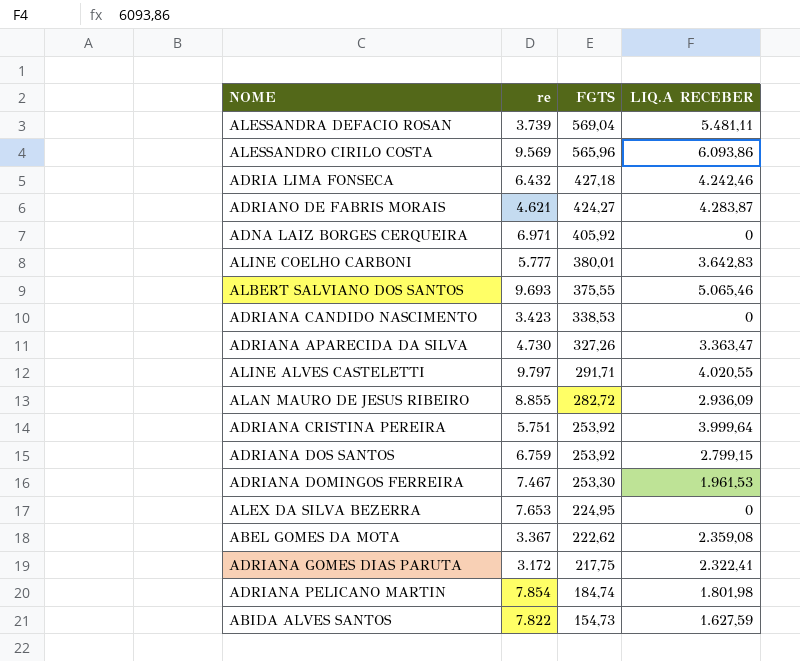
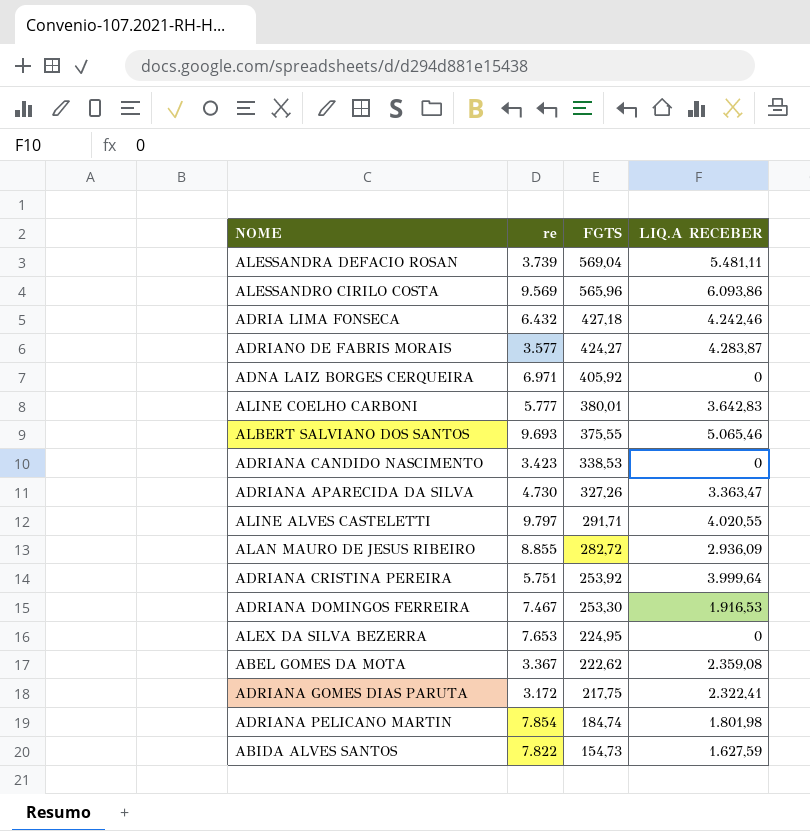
row ADRIANA DOS SANTOS: 6.759 | 253,92 | 2.799,15 -> none
ADRIANO DE FABRIS MORAIS | re: 4.621 -> 3.577
ADRIANA DOMINGOS FERREIRA | LIQ.A RECEBER: 1.961,53 -> 1.916,53

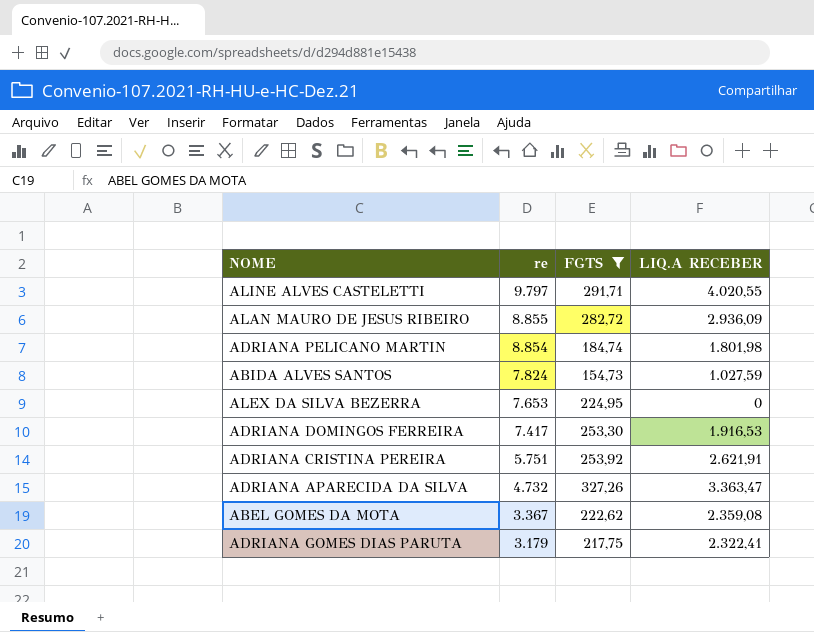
filter: none -> FGTS <= 327,26
row order: FGTS descending -> re descending
ADRIANA PELICANO MARTIN | re: 7.854 -> 8.854
ABIDA ALVES SANTOS | re: 7.822 -> 7.824
ABIDA ALVES SANTOS | LIQ.A RECEBER: 1.627,59 -> 1.027,59
ADRIANA DOMINGOS FERREIRA | re: 7.467 -> 7.417
ADRIANA CRISTINA PEREIRA | LIQ.A RECEBER: 3.999,64 -> 2.621,91
ADRIANA APARECIDA DA SILVA | re: 4.730 -> 4.732
ADRIANA GOMES DIAS PARUTA | re: 3.172 -> 3.179

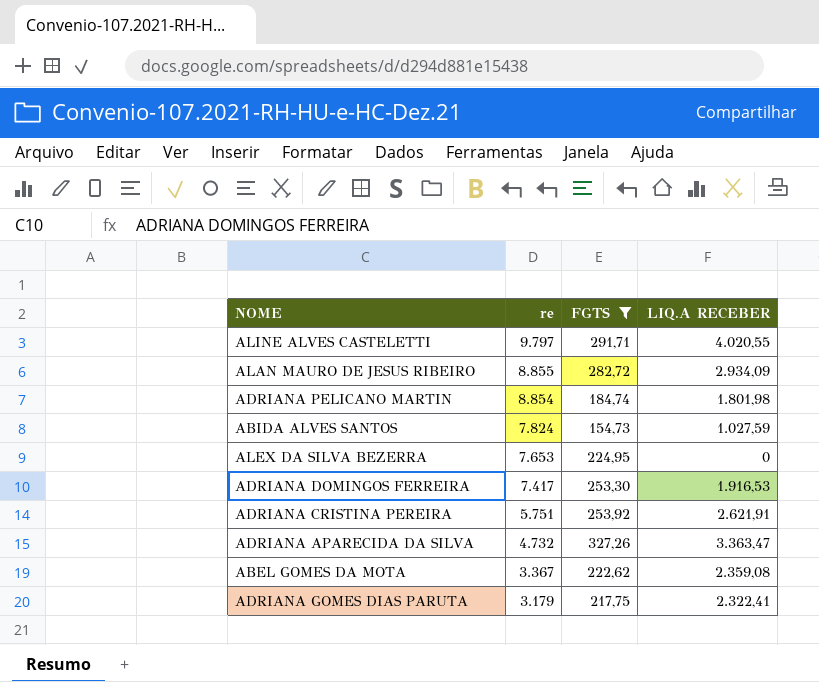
ALAN MAURO DE JESUS RIBEIRO | LIQ.A RECEBER: 2.936,09 -> 2.934,09

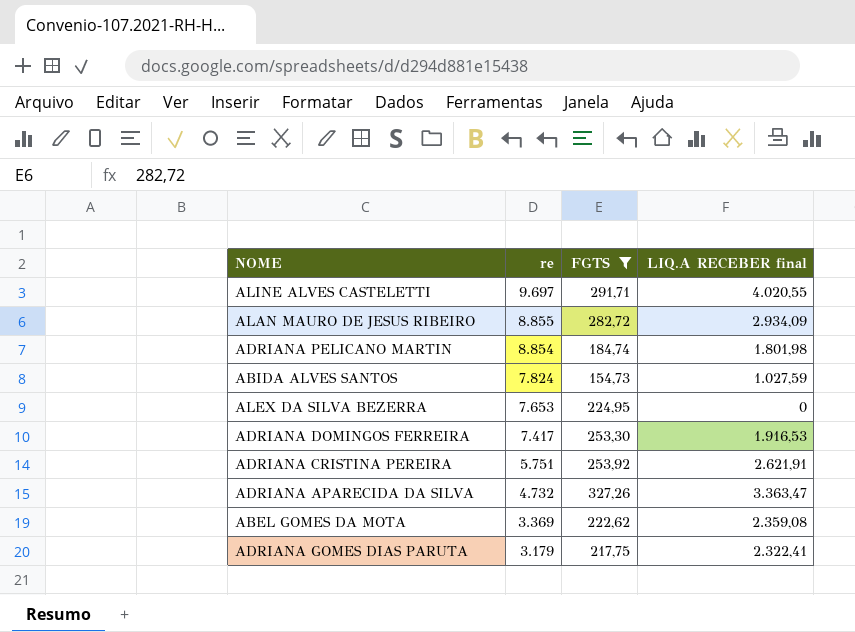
column name: LIQ.A RECEBER -> LIQ.A RECEBER final
ALINE ALVES CASTELETTI | re: 9.797 -> 9.697
ABEL GOMES DA MOTA | re: 3.367 -> 3.369

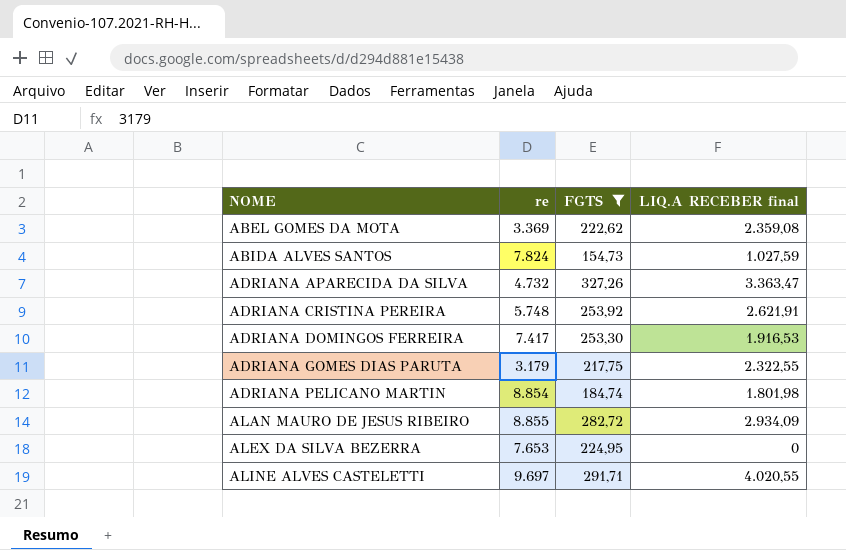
row order: re descending -> NOME ascending
ADRIANA CRISTINA PEREIRA | re: 5.751 -> 5.748
ADRIANA GOMES DIAS PARUTA | LIQ.A RECEBER final: 2.322,41 -> 2.322,55

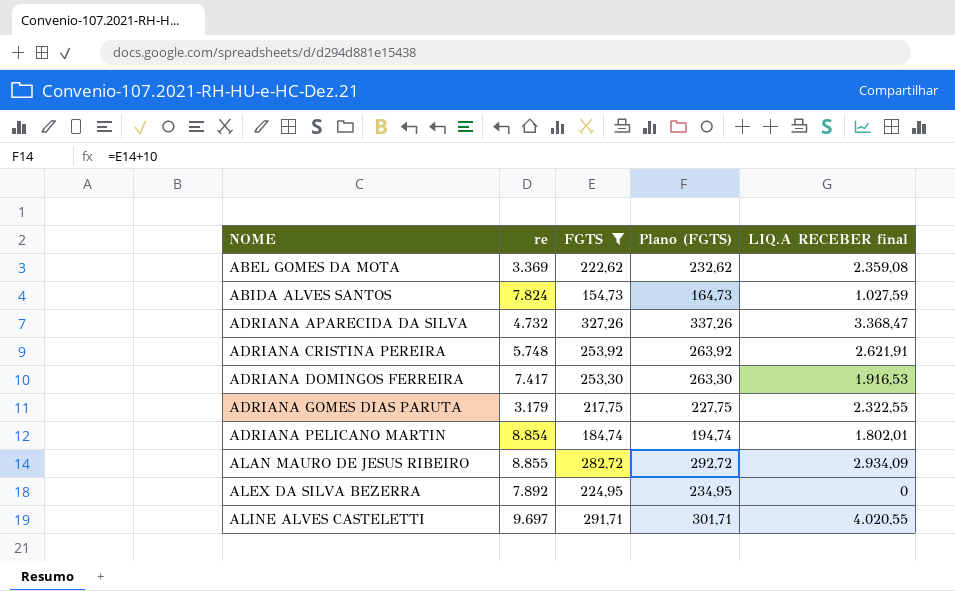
column Plano (FGTS) | formula: none -> [FGTS] + 10
ADRIANA APARECIDA DA SILVA | LIQ.A RECEBER final: 3.363,47 -> 3.368,47
ADRIANA PELICANO MARTIN | LIQ.A RECEBER final: 1.801,98 -> 1.802,01
ALEX DA SILVA BEZERRA | re: 7.653 -> 7.892

